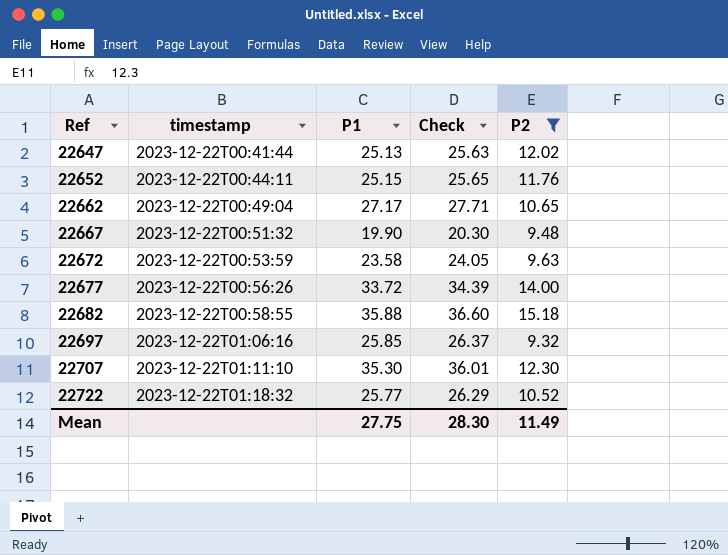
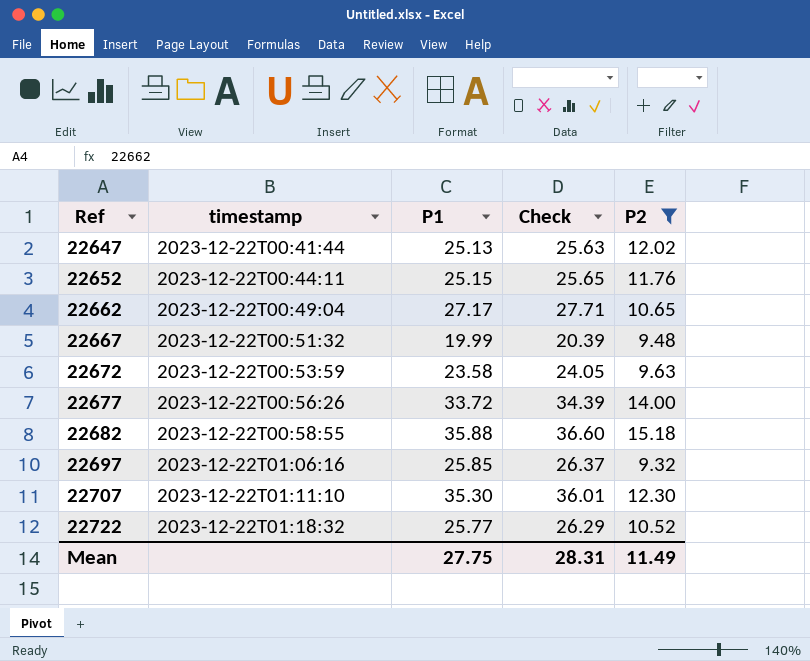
22667 | P1: 19.90 -> 19.99
22667 | Check: 20.30 -> 20.39
Mean | Check: 28.30 -> 28.31

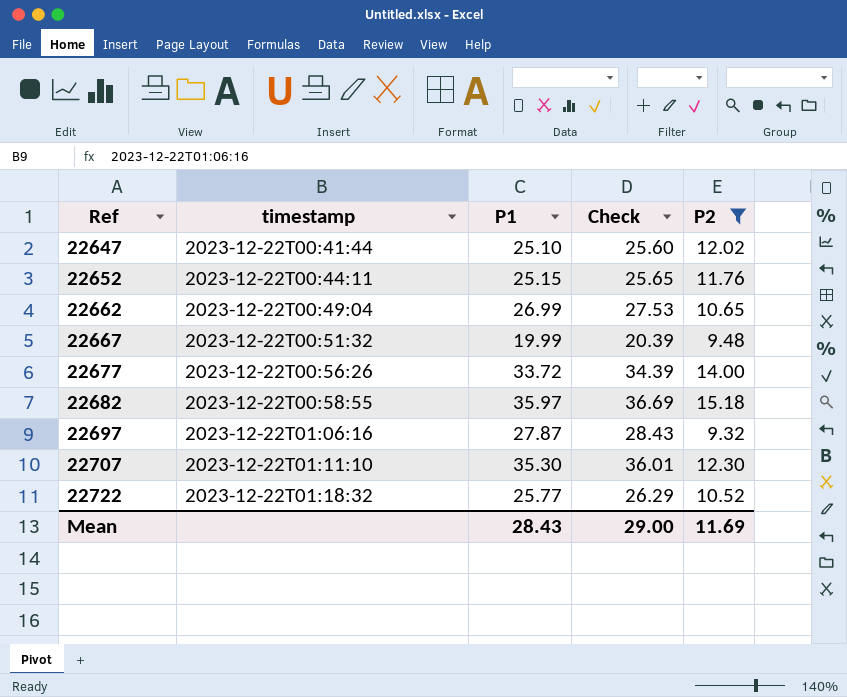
row 22672: 2023-12-22T00:53:59 | 23.58 | 24.05 | 9.63 -> none
22647 | P1: 25.13 -> 25.10
22647 | Check: 25.63 -> 25.60
22662 | P1: 27.17 -> 26.99
22662 | Check: 27.71 -> 27.53
22682 | P1: 35.88 -> 35.97
22682 | Check: 36.60 -> 36.69
22697 | P1: 25.85 -> 27.87
22697 | Check: 26.37 -> 28.43
Mean | P1: 27.75 -> 28.43
Mean | Check: 28.31 -> 29.00
Mean | P2: 11.49 -> 11.69

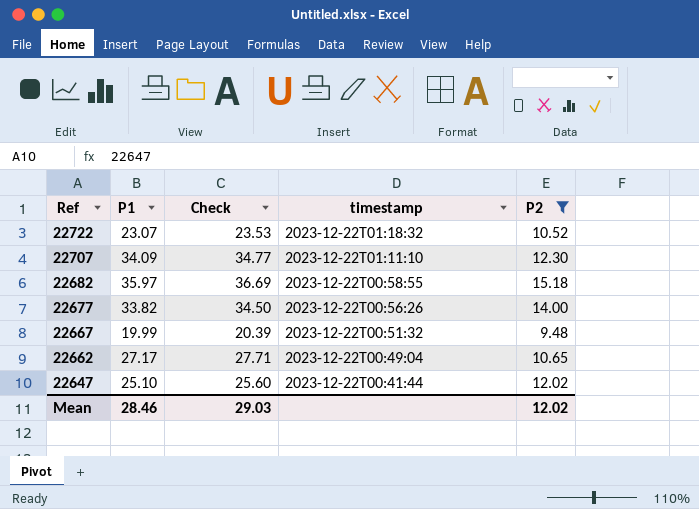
row order: Ref ascending -> Ref descending
column timestamp | position: 2 -> 4
row 22652: 2023-12-22T00:44:11 | 25.15 | 25.65 | 11.76 -> none
row 22697: 2023-12-22T01:06:16 | 27.87 | 28.43 | 9.32 -> none
22722 | P1: 25.77 -> 23.07
22722 | Check: 26.29 -> 23.53
22707 | P1: 35.30 -> 34.09
22707 | Check: 36.01 -> 34.77
22677 | P1: 33.72 -> 33.82
22677 | Check: 34.39 -> 34.50
22662 | P1: 26.99 -> 27.17
22662 | Check: 27.53 -> 27.71
Mean | P1: 28.43 -> 28.46
Mean | Check: 29.00 -> 29.03
Mean | P2: 11.69 -> 12.02

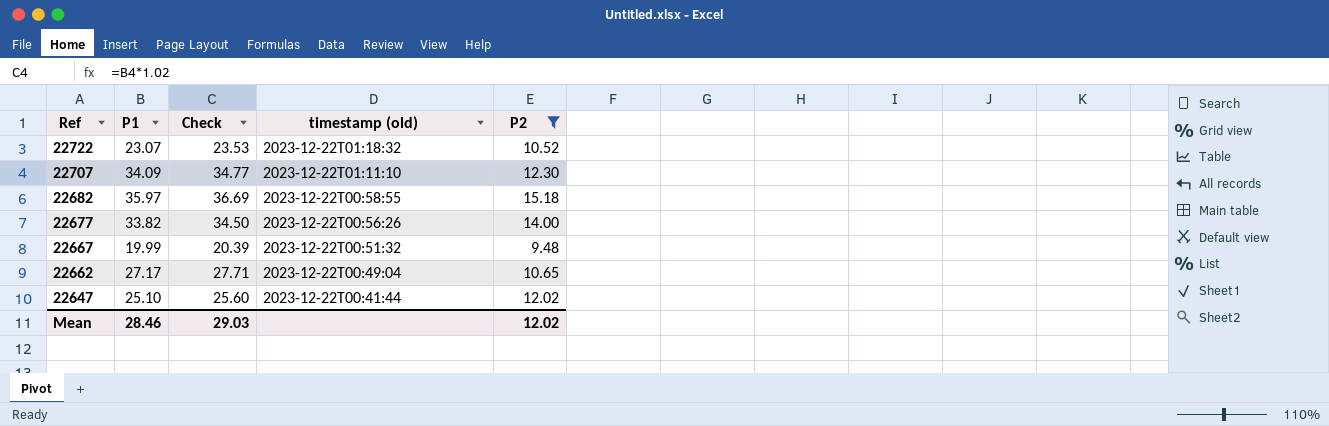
column name: timestamp -> timestamp (old)

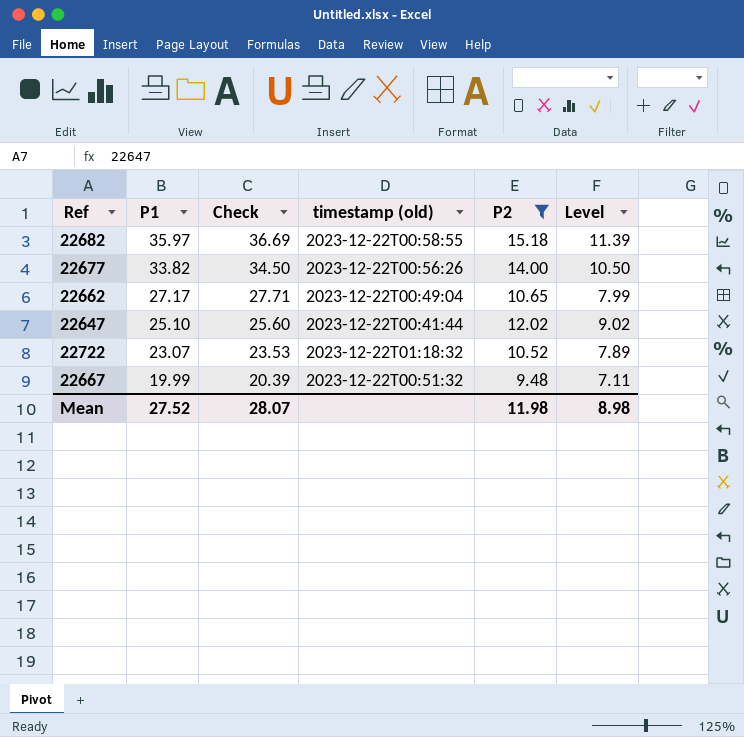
row order: Ref descending -> P1 descending
column Level | formula: none -> [P2] * 0.75
row 22707: 34.09 | 34.77 | 2023-12-22T01:11:10 | 12.30 -> none
Mean | P1: 28.46 -> 27.52
Mean | Check: 29.03 -> 28.07
Mean | P2: 12.02 -> 11.98

